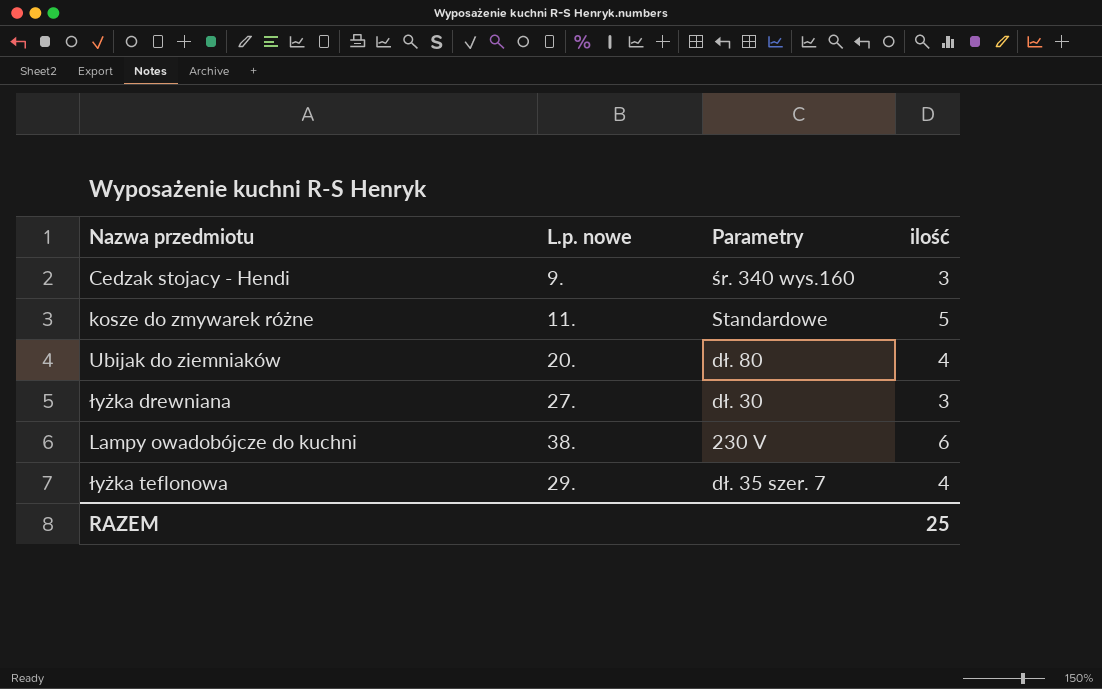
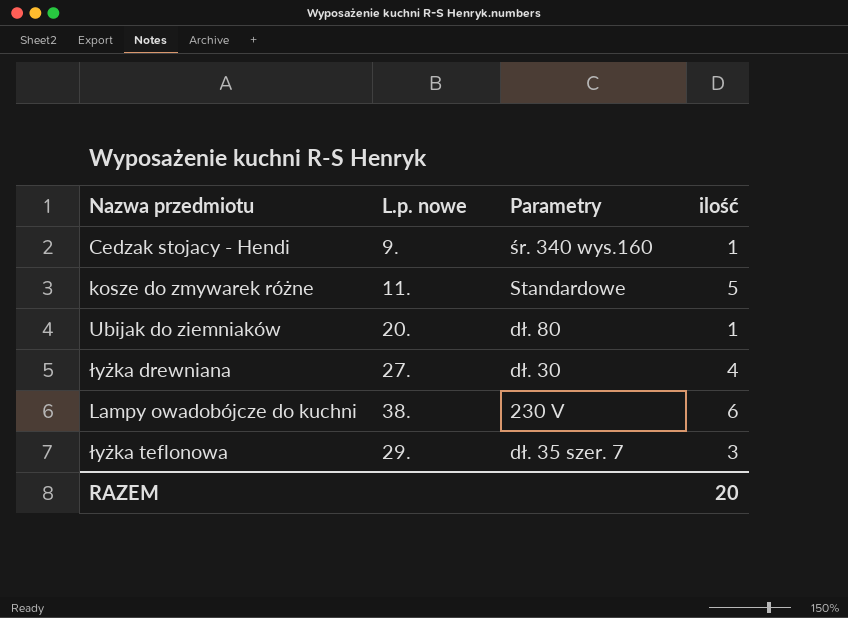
Cedzak stojacy - Hendi | ilość: 3 -> 1
Ubijak do ziemniaków | ilość: 4 -> 1
łyżka drewniana | ilość: 3 -> 4
łyżka teflonowa | ilość: 4 -> 3
RAZEM | ilość: 25 -> 20

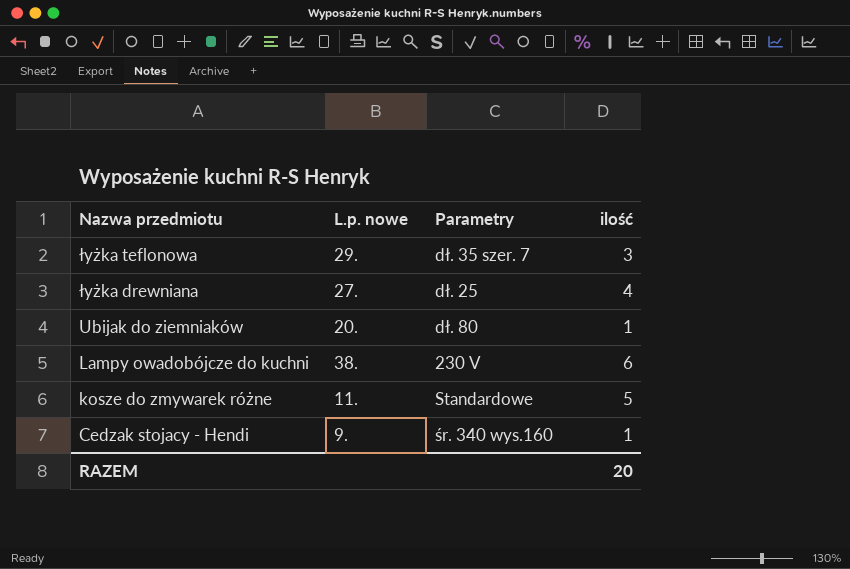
row order: none -> Nazwa przedmiotu descending
łyżka drewniana | Parametry: dł. 30 -> dł. 25

